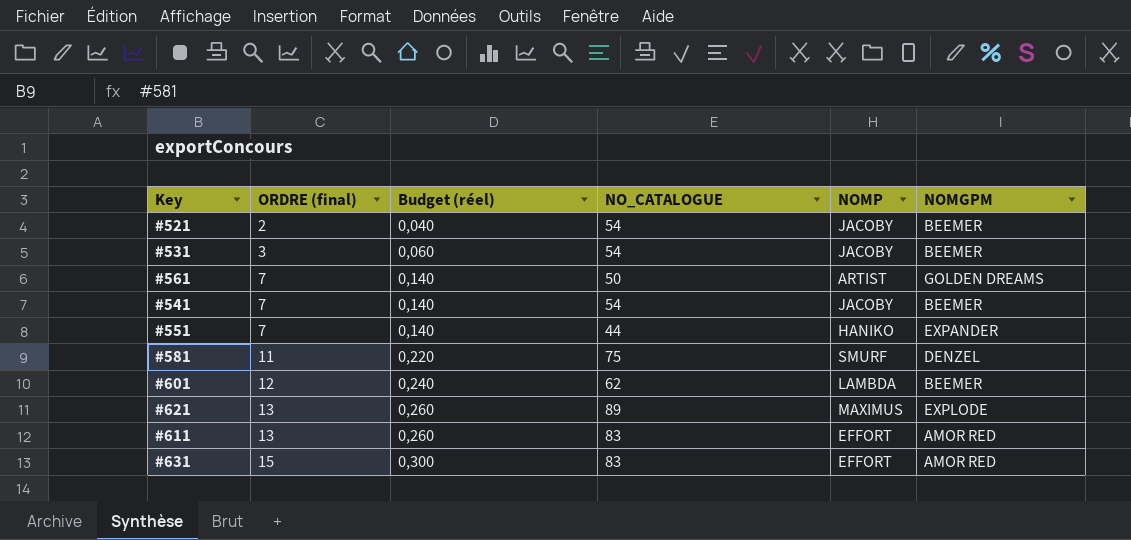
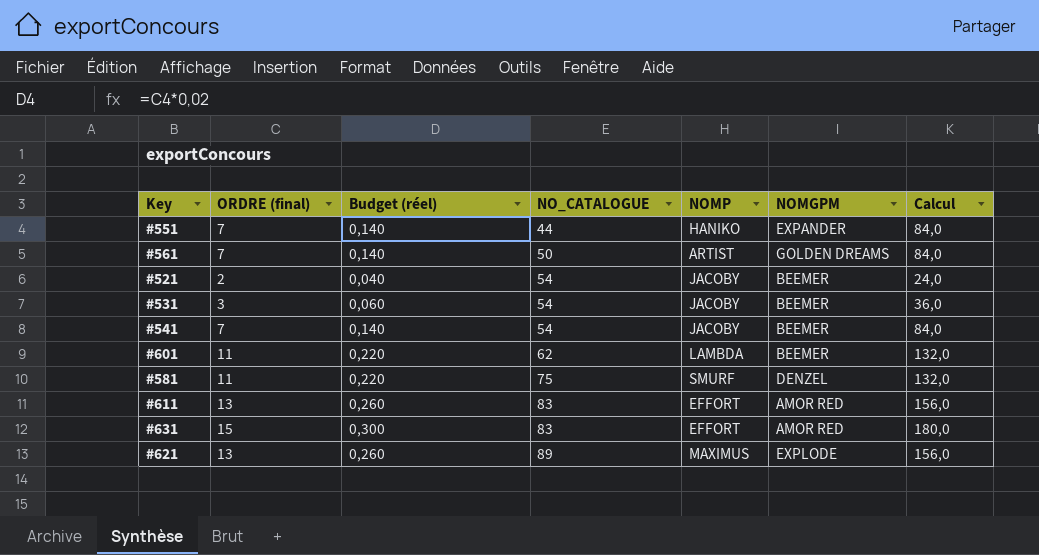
row order: ORDRE (final) ascending -> NO_CATALOGUE ascending
column Calcul | formula: none -> [ORDRE (final)] * 12
#601 | ORDRE (final): 12 -> 11
#601 | Budget (réel): 0,240 -> 0,220

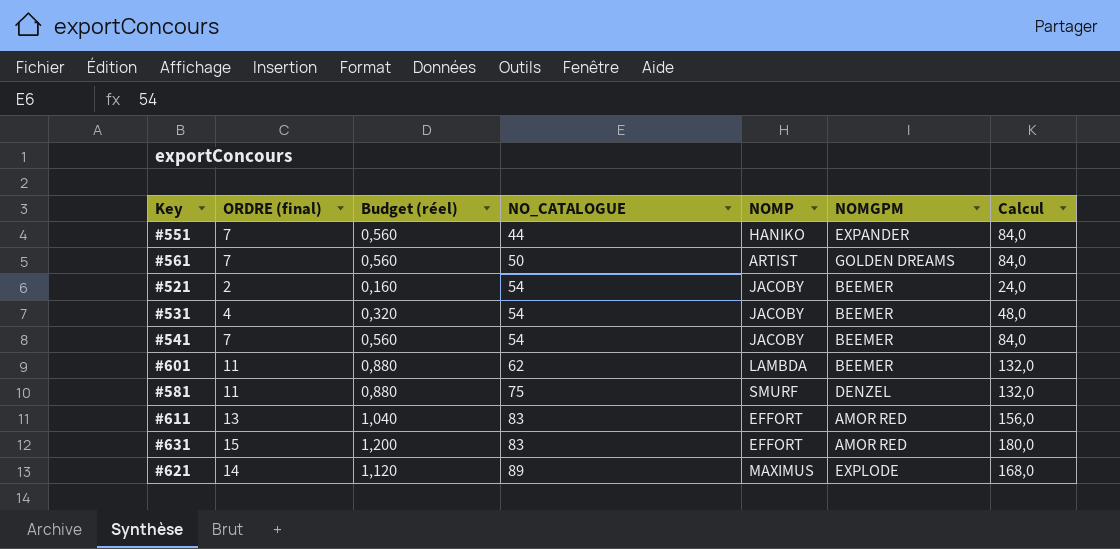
column Budget (réel) | formula: [ORDRE (final)] * 0,02 -> [ORDRE (final)] * 0,08
#531 | ORDRE (final): 3 -> 4
#531 | Calcul: 36,0 -> 48,0
#621 | ORDRE (final): 13 -> 14
#621 | Calcul: 156,0 -> 168,0

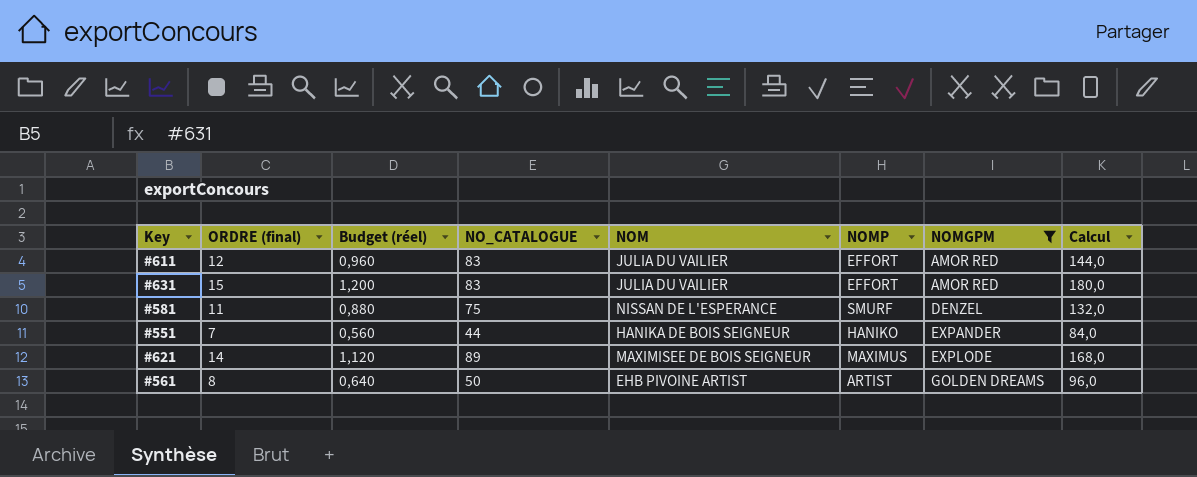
filter: none -> NOMGPM != BEEMER
row order: NO_CATALOGUE ascending -> NOMGPM ascending
column NOM | position: none -> 5
#611 | ORDRE (final): 13 -> 12
#611 | Budget (réel): 1,040 -> 0,960
#611 | Calcul: 156,0 -> 144,0
#561 | ORDRE (final): 7 -> 8
#561 | Budget (réel): 0,560 -> 0,640
#561 | Calcul: 84,0 -> 96,0

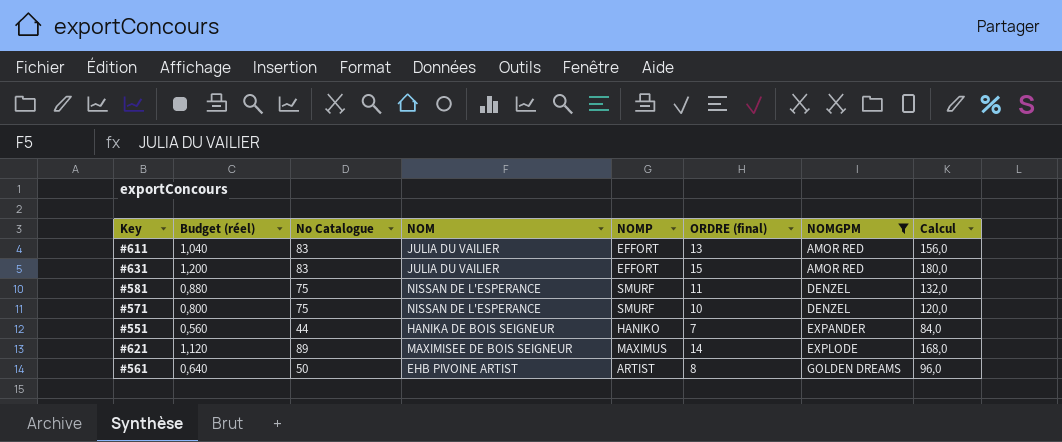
column name: NO_CATALOGUE -> No Catalogue
column ORDRE (final) | position: 2 -> 6
#611 | Budget (réel): 0,960 -> 1,040
#611 | ORDRE (final): 12 -> 13
#611 | Calcul: 144,0 -> 156,0
row #571: none -> 0,800 | 75 | NISSAN DE L'ESPERANCE | SMURF | 10 | DENZEL | 120,0

